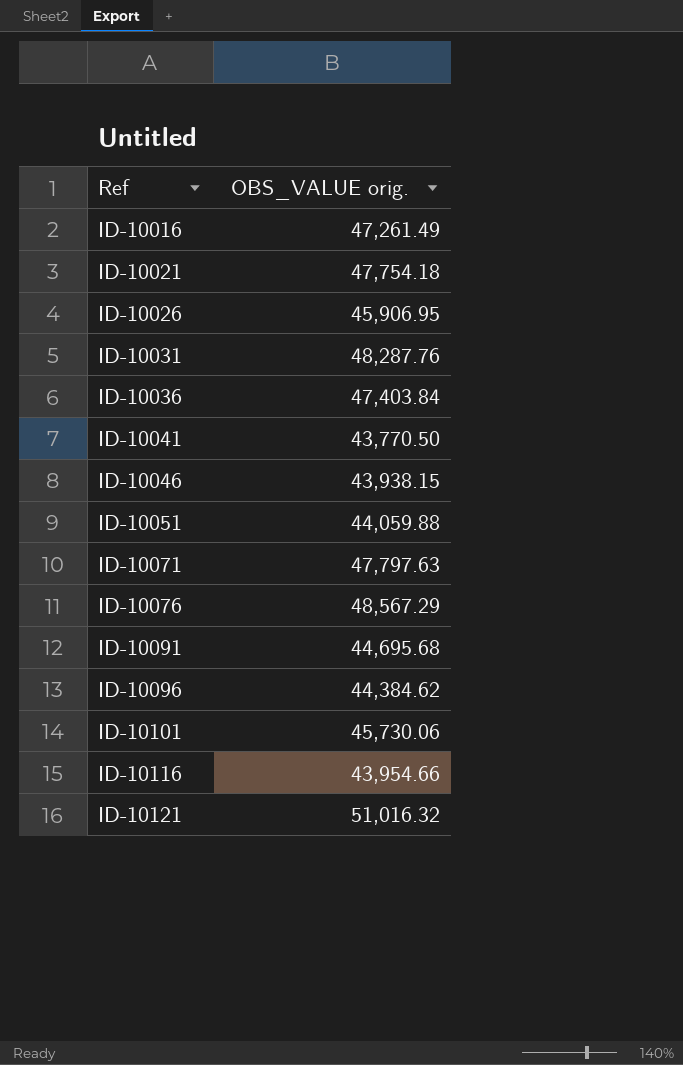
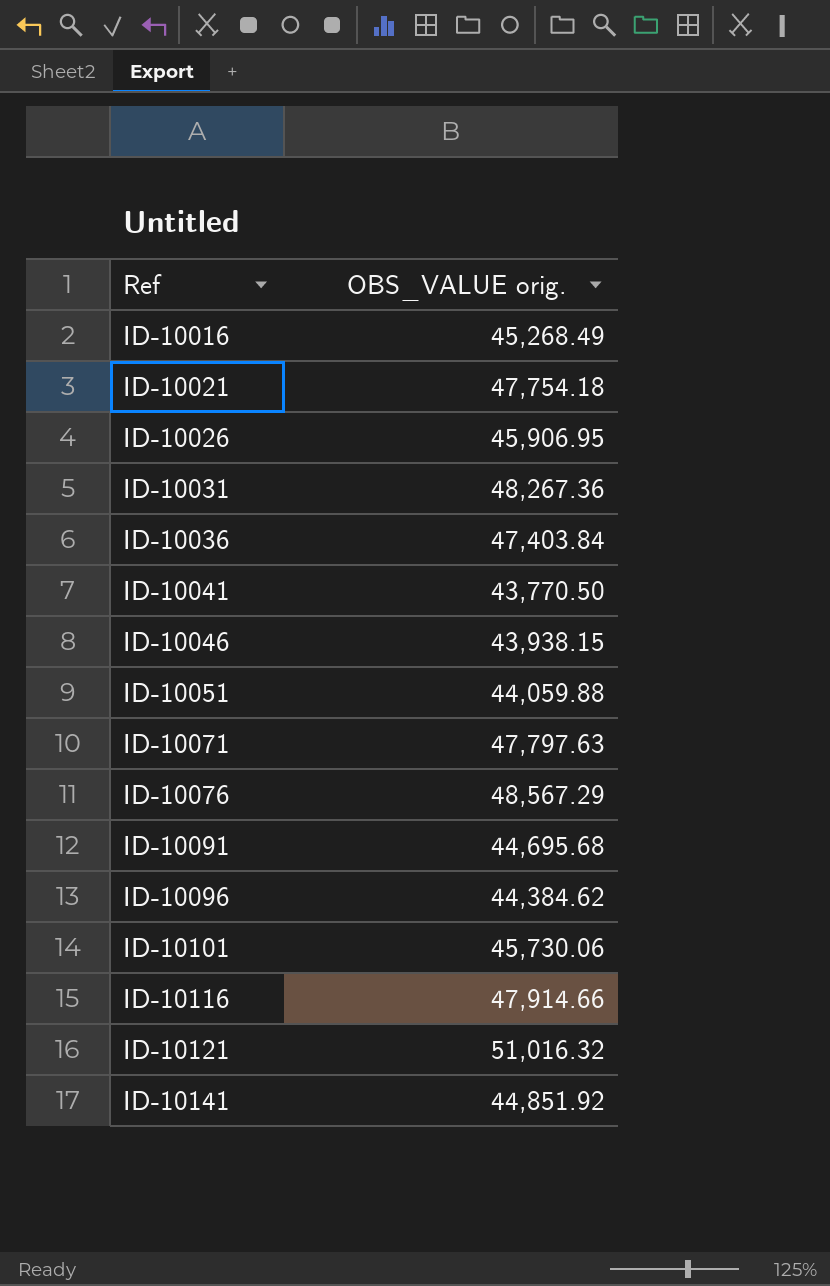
ID-10016 | OBS_VALUE orig.: 47,261.49 -> 45,268.49
ID-10031 | OBS_VALUE orig.: 48,287.76 -> 48,267.36
ID-10116 | OBS_VALUE orig.: 43,954.66 -> 47,914.66
row ID-10141: none -> 44,851.92

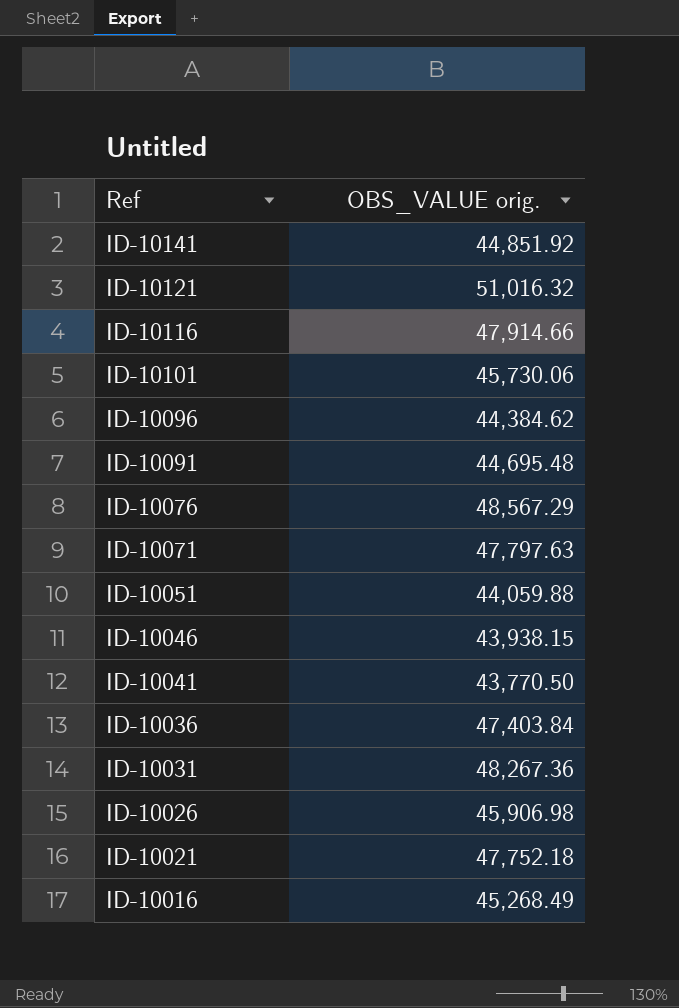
row order: Ref ascending -> Ref descending
ID-10091 | OBS_VALUE orig.: 44,695.68 -> 44,695.48
ID-10026 | OBS_VALUE orig.: 45,906.95 -> 45,906.98
ID-10021 | OBS_VALUE orig.: 47,754.18 -> 47,752.18

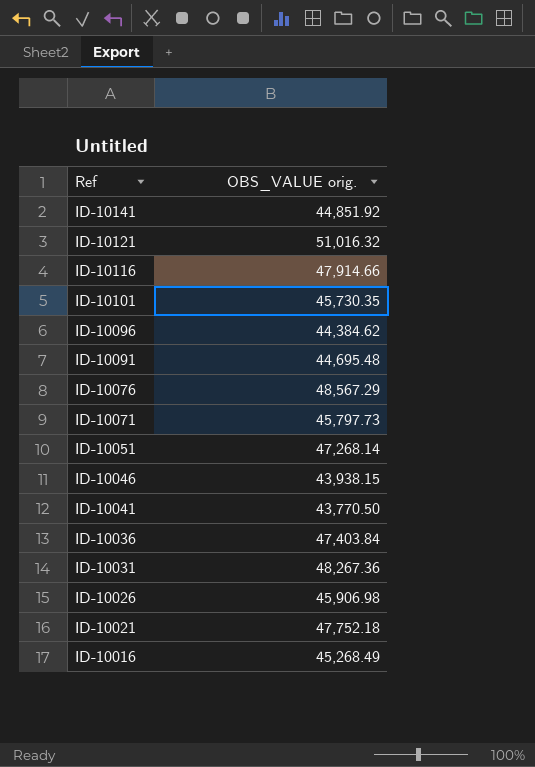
ID-10101 | OBS_VALUE orig.: 45,730.06 -> 45,730.35
ID-10071 | OBS_VALUE orig.: 47,797.63 -> 45,797.73
ID-10051 | OBS_VALUE orig.: 44,059.88 -> 47,268.14

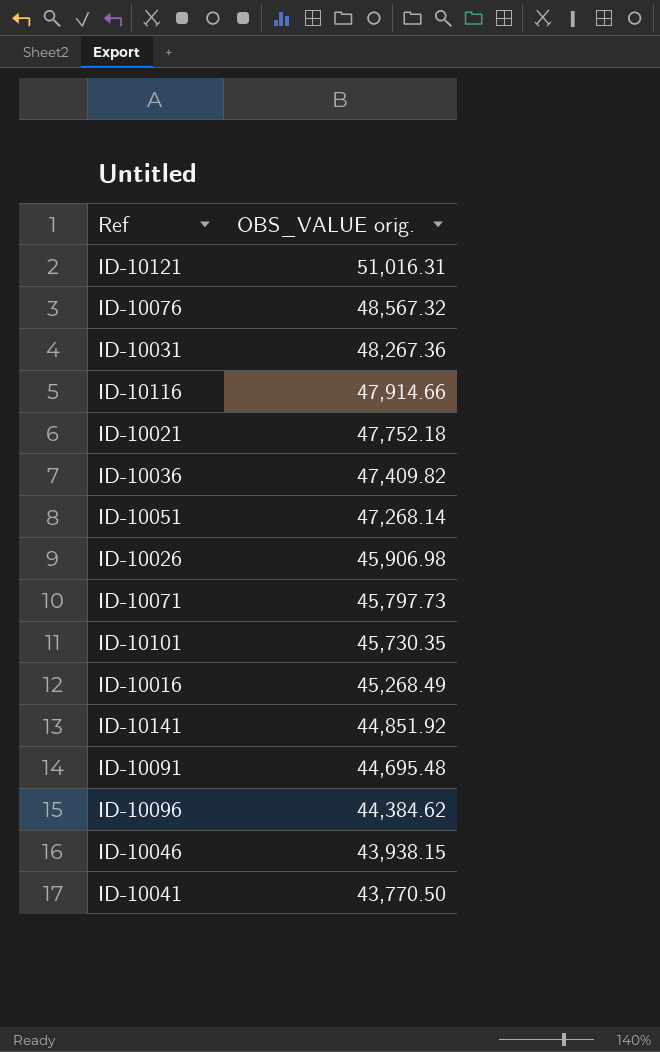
row order: Ref descending -> OBS_VALUE orig. descending
ID-10121 | OBS_VALUE orig.: 51,016.32 -> 51,016.31
ID-10076 | OBS_VALUE orig.: 48,567.29 -> 48,567.32
ID-10036 | OBS_VALUE orig.: 47,403.84 -> 47,409.82

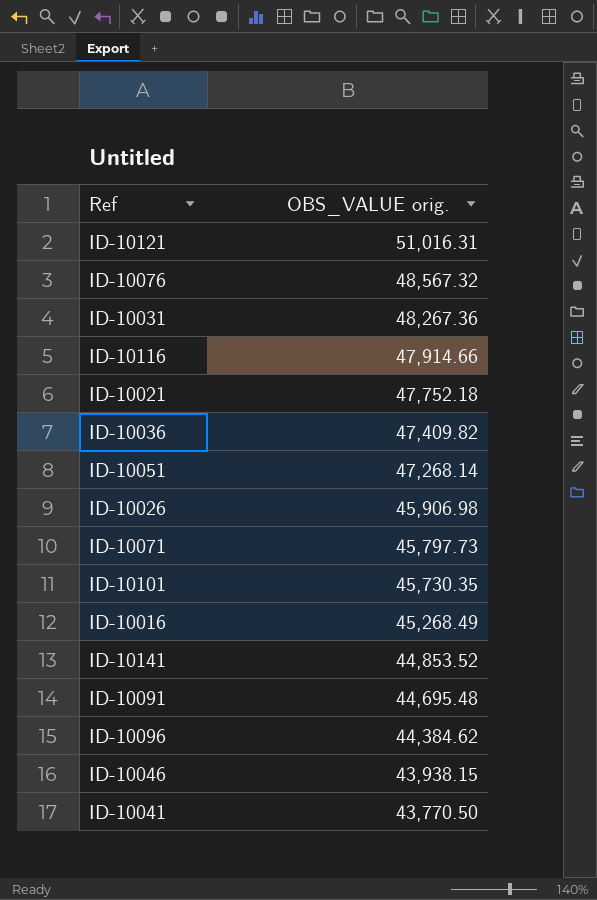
ID-10141 | OBS_VALUE orig.: 44,851.92 -> 44,853.52

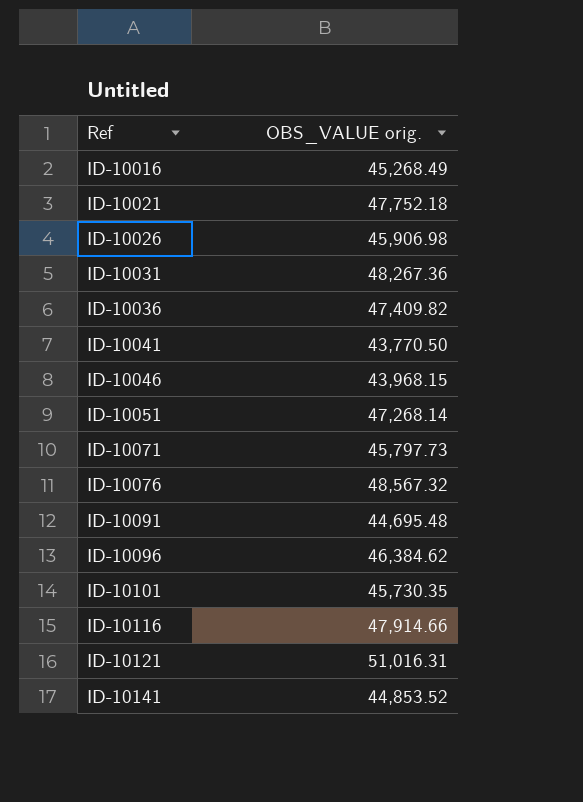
row order: OBS_VALUE orig. descending -> Ref ascending
ID-10046 | OBS_VALUE orig.: 43,938.15 -> 43,968.15
ID-10096 | OBS_VALUE orig.: 44,384.62 -> 46,384.62

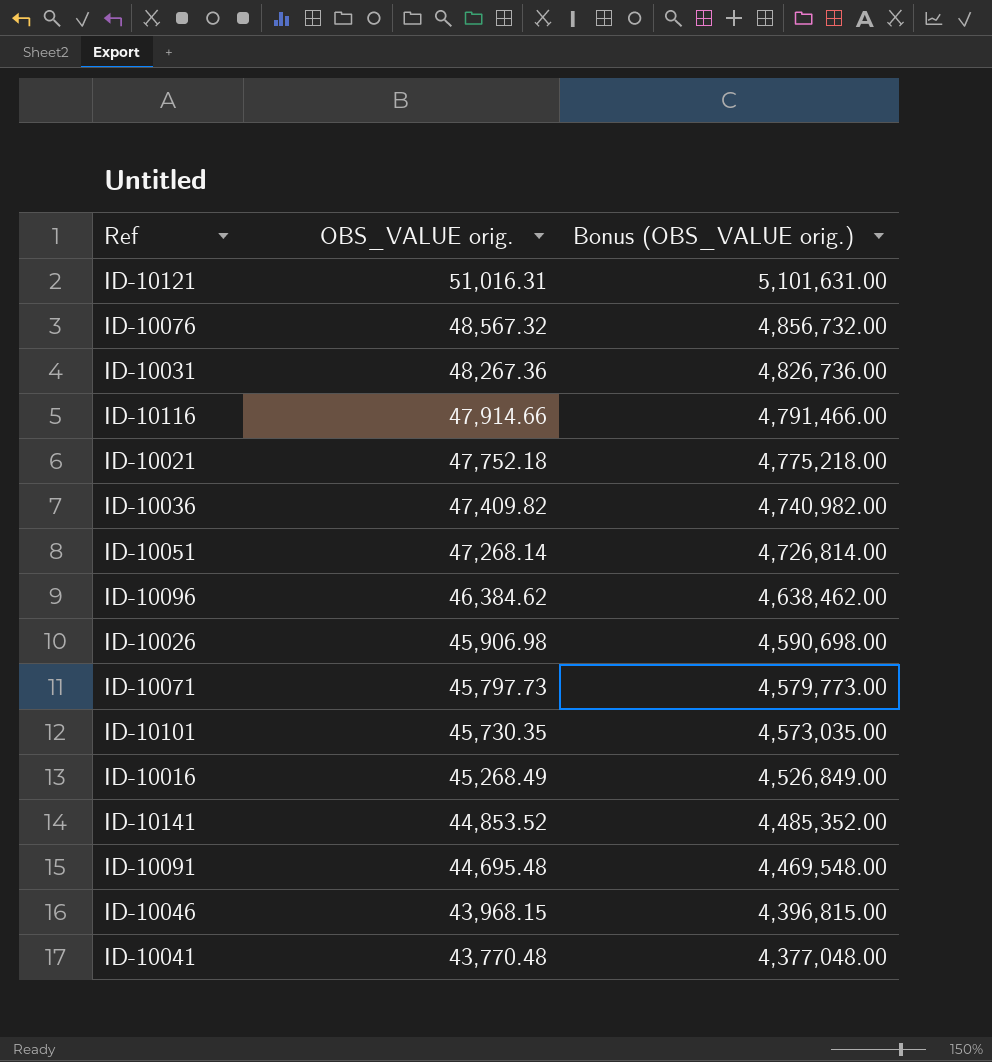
row order: Ref ascending -> OBS_VALUE orig. descending
column Bonus (OBS_VALUE orig.) | formula: none -> [OBS_VALUE orig.] * 100
ID-10041 | OBS_VALUE orig.: 43,770.50 -> 43,770.48

